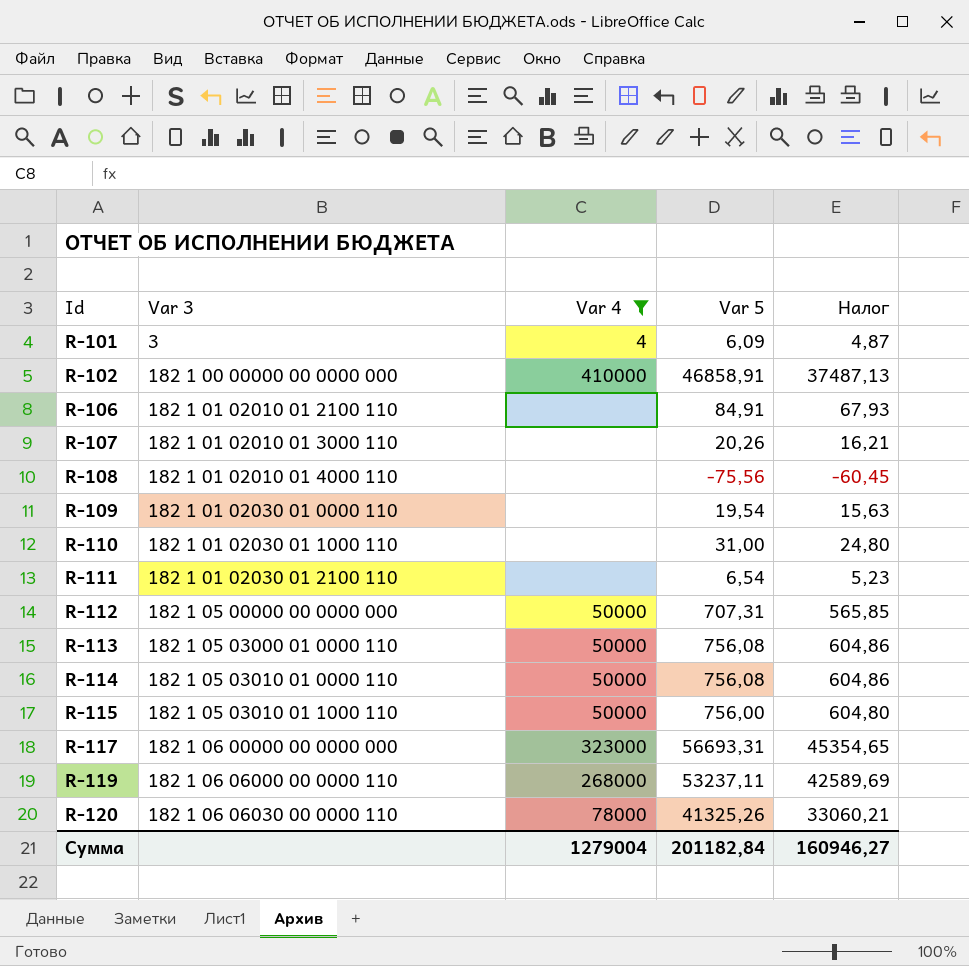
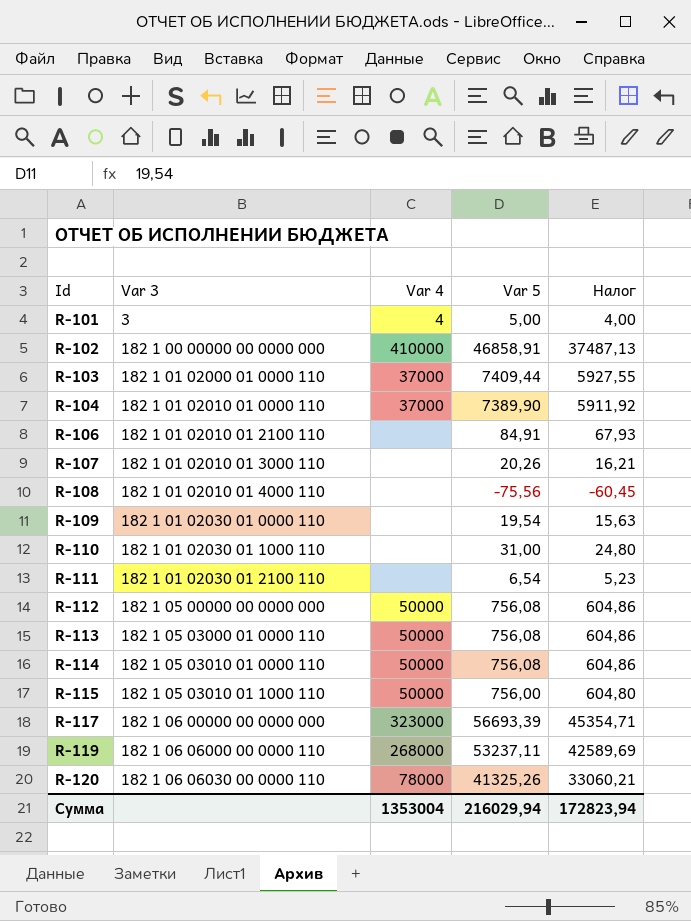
filter: Var 4 != 37000 -> none
R-101 | Var 5: 6,09 -> 5,00
R-101 | Налог: 4,87 -> 4,00
R-112 | Var 5: 707,31 -> 756,08
R-112 | Налог: 565,85 -> 604,86
R-117 | Var 5: 56693,31 -> 56693,39
R-117 | Налог: 45354,65 -> 45354,71
Сумма | Var 4: 1279004 -> 1353004
Сумма | Var 5: 201182,84 -> 216029,94
Сумма | Налог: 160946,27 -> 172823,94

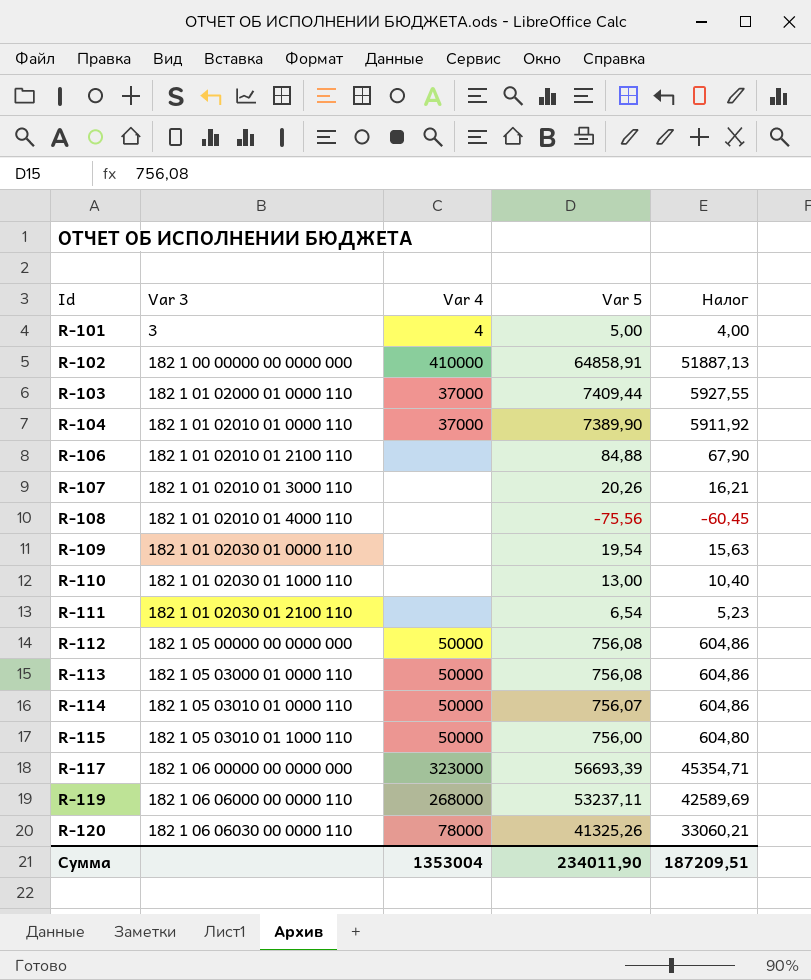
R-102 | Var 5: 46858,91 -> 64858,91
R-102 | Налог: 37487,13 -> 51887,13
R-106 | Var 5: 84,91 -> 84,88
R-106 | Налог: 67,93 -> 67,90
R-110 | Var 5: 31,00 -> 13,00
R-110 | Налог: 24,80 -> 10,40
R-114 | Var 5: 756,08 -> 756,07
Сумма | Var 5: 216029,94 -> 234011,90
Сумма | Налог: 172823,94 -> 187209,51

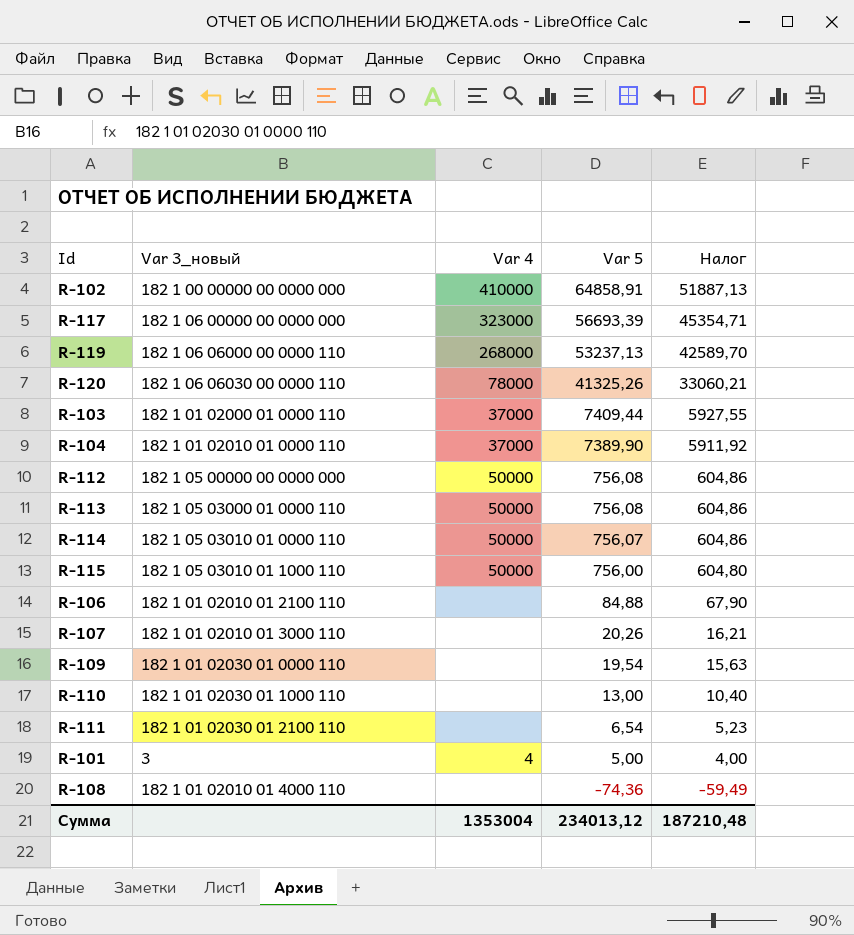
row order: Id ascending -> Var 5 descending
column name: Var 3 -> Var 3_новый
R-119 | Var 5: 53237,11 -> 53237,13
R-119 | Налог: 42589,69 -> 42589,70
R-108 | Var 5: -75,56 -> -74,36
R-108 | Налог: -60,45 -> -59,49
Сумма | Var 5: 234011,90 -> 234013,12
Сумма | Налог: 187209,51 -> 187210,48

